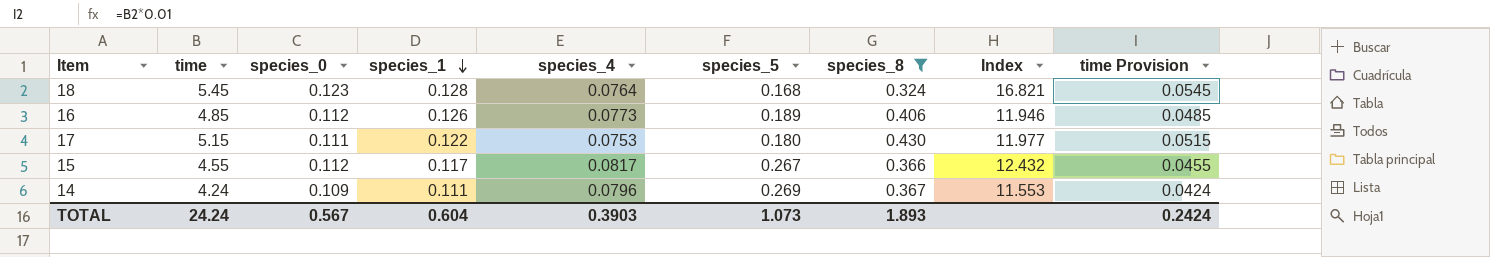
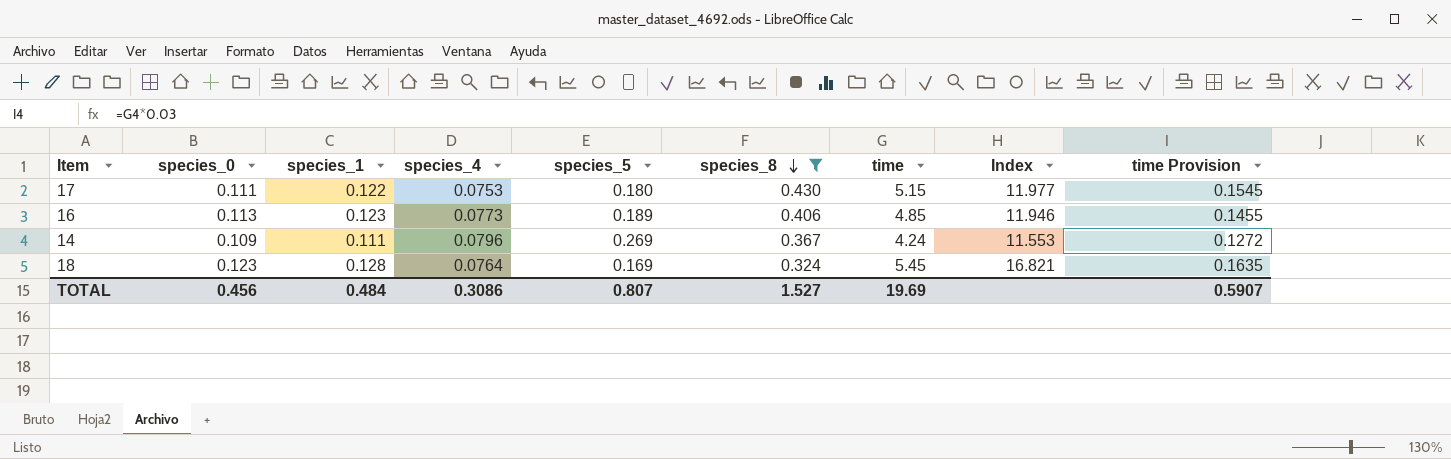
row order: species_1 descending -> species_8 descending
column time | position: 2 -> 7
column time Provision | formula: [time] * 0.01 -> [time] * 0.03
row 15: 4.55 | 0.112 | 0.117 | 0.0817 | 0.267 | 0.366 | 12.432 | 0.0455 -> none
16 | species_0: 0.112 -> 0.113
16 | species_1: 0.126 -> 0.123
18 | species_5: 0.168 -> 0.169
TOTAL | species_0: 0.567 -> 0.456
TOTAL | species_1: 0.604 -> 0.484
TOTAL | species_4: 0.3903 -> 0.3086
TOTAL | species_5: 1.073 -> 0.807
TOTAL | species_8: 1.893 -> 1.527
TOTAL | time: 24.24 -> 19.69
TOTAL | time Provision: 0.2424 -> 0.5907

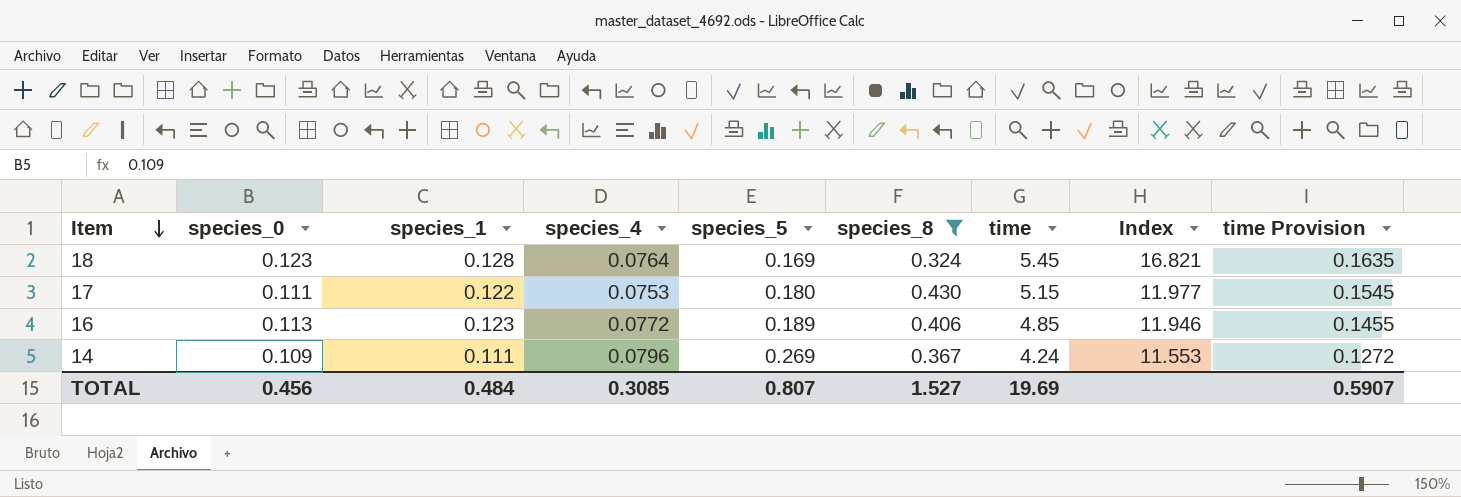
row order: species_8 descending -> Item descending
16 | species_4: 0.0773 -> 0.0772
TOTAL | species_4: 0.3086 -> 0.3085

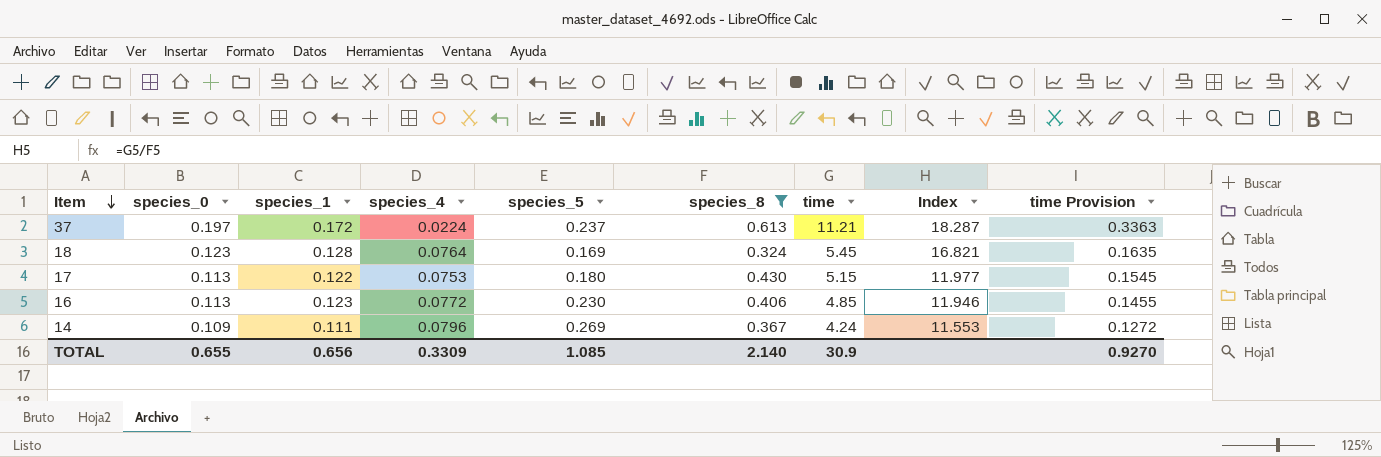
row 37: none -> 0.197 | 0.172 | 0.0224 | 0.237 | 0.613 | 11.21 | 18.287 | 0.3363
17 | species_0: 0.111 -> 0.113
16 | species_5: 0.189 -> 0.230
TOTAL | species_0: 0.456 -> 0.655
TOTAL | species_1: 0.484 -> 0.656
TOTAL | species_4: 0.3085 -> 0.3309
TOTAL | species_5: 0.807 -> 1.085
TOTAL | species_8: 1.527 -> 2.140
TOTAL | time: 19.69 -> 30.9
TOTAL | time Provision: 0.5907 -> 0.9270

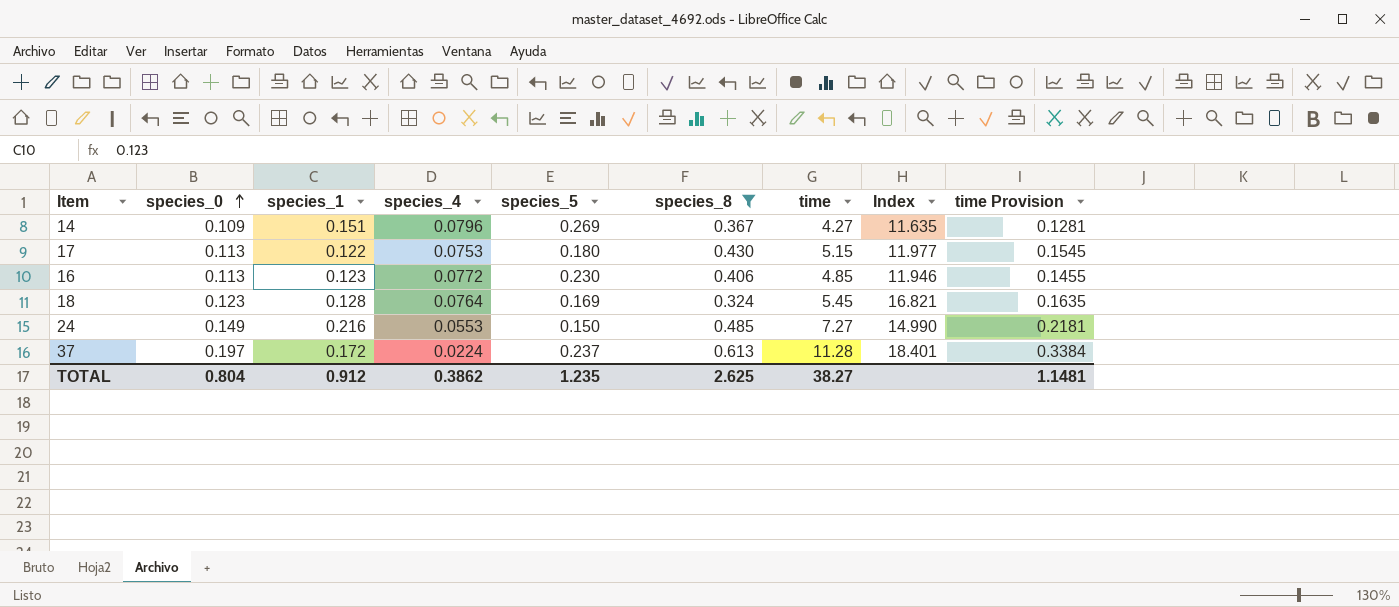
row order: Item descending -> species_0 ascending
14 | species_1: 0.111 -> 0.151
14 | time: 4.24 -> 4.27
14 | Index: 11.553 -> 11.635
14 | time Provision: 0.1272 -> 0.1281
row 24: none -> 0.149 | 0.216 | 0.0553 | 0.150 | 0.485 | 7.27 | 14.990 | 0.2181
37 | time: 11.21 -> 11.28
37 | Index: 18.287 -> 18.401
37 | time Provision: 0.3363 -> 0.3384
TOTAL | species_0: 0.655 -> 0.804
TOTAL | species_1: 0.656 -> 0.912
TOTAL | species_4: 0.3309 -> 0.3862
TOTAL | species_5: 1.085 -> 1.235
TOTAL | species_8: 2.140 -> 2.625
TOTAL | time: 30.9 -> 38.27
TOTAL | time Provision: 0.9270 -> 1.1481

